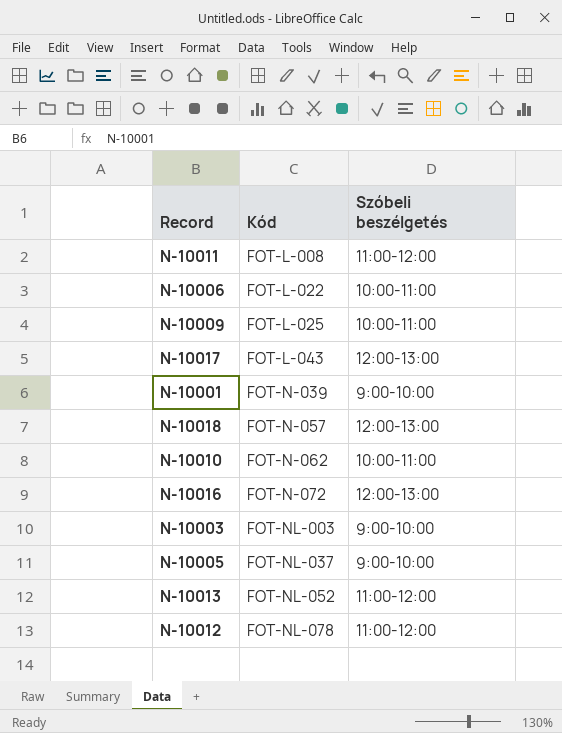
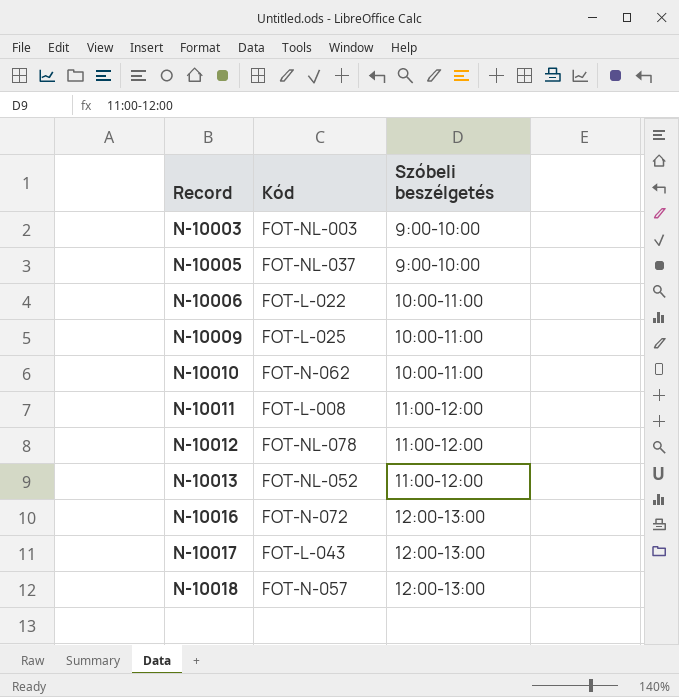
row order: Kód ascending -> Record ascending
row N-10001: FOT-N-039 | 9:00-10:00 -> none

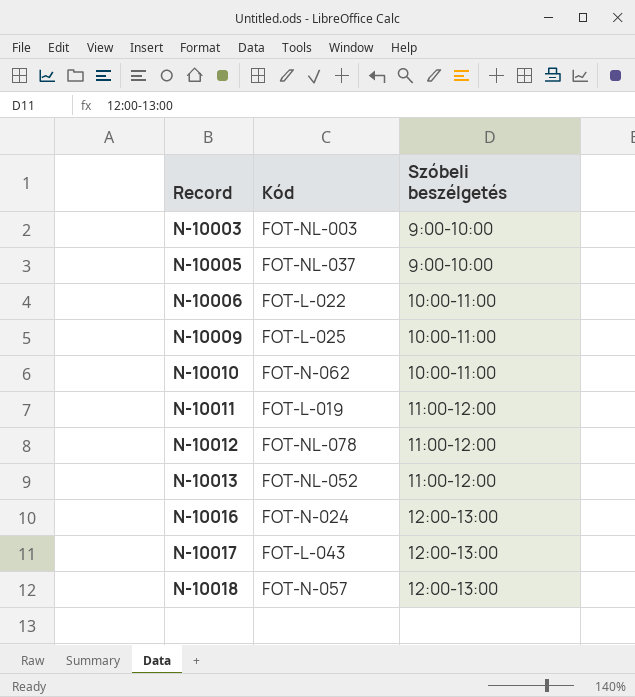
N-10011 | Kód: FOT-L-008 -> FOT-L-019
N-10016 | Kód: FOT-N-072 -> FOT-N-024

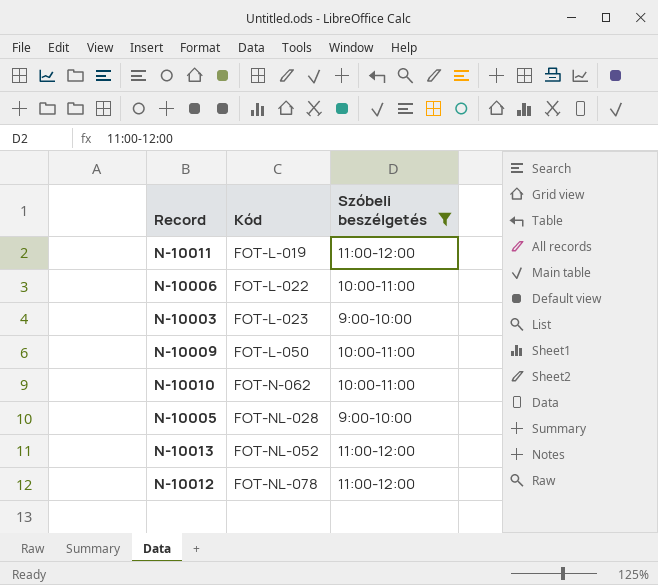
filter: none -> Szóbeli beszélgetés != 12:00-13:00
row order: Record ascending -> Kód ascending
N-10003 | Kód: FOT-NL-003 -> FOT-L-023
N-10009 | Kód: FOT-L-025 -> FOT-L-050
N-10005 | Kód: FOT-NL-037 -> FOT-NL-028

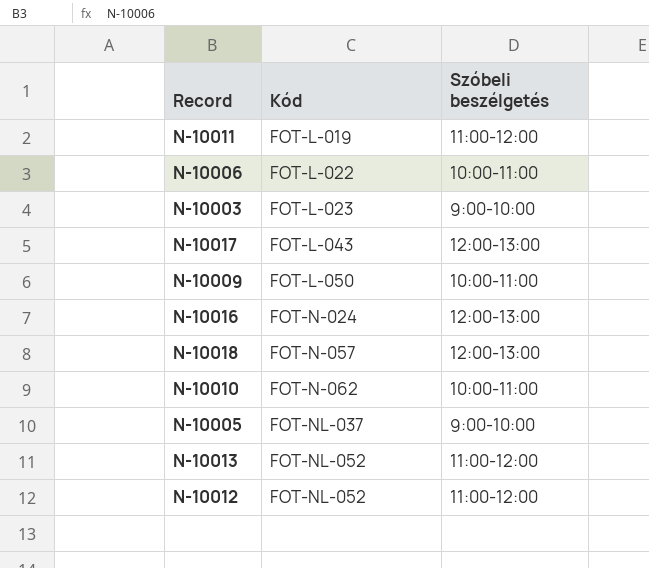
filter: Szóbeli beszélgetés != 12:00-13:00 -> none
N-10005 | Kód: FOT-NL-028 -> FOT-NL-037
N-10012 | Kód: FOT-NL-078 -> FOT-NL-052

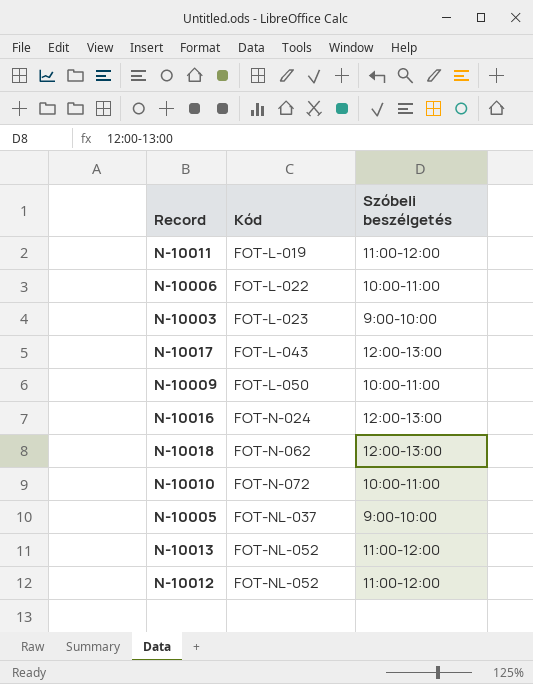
N-10018 | Kód: FOT-N-057 -> FOT-N-062
N-10010 | Kód: FOT-N-062 -> FOT-N-072

